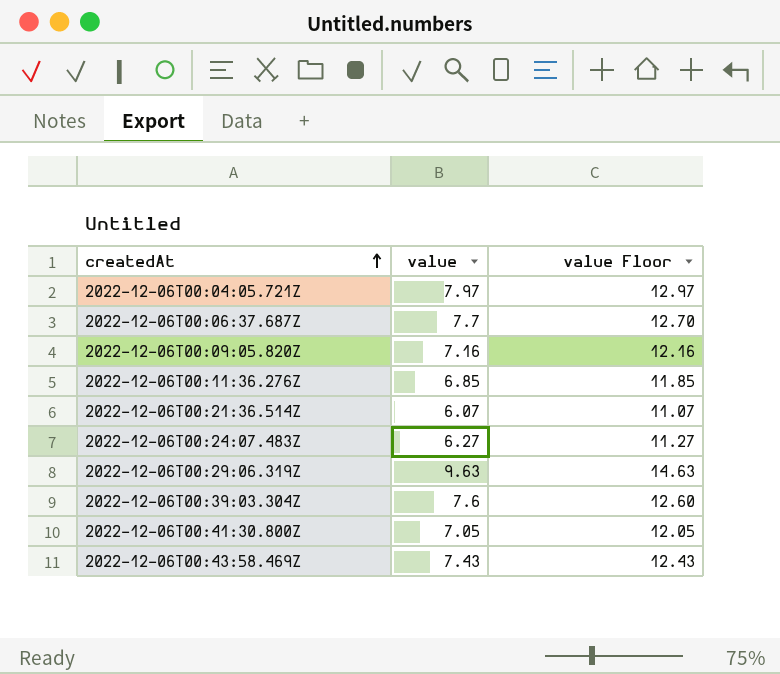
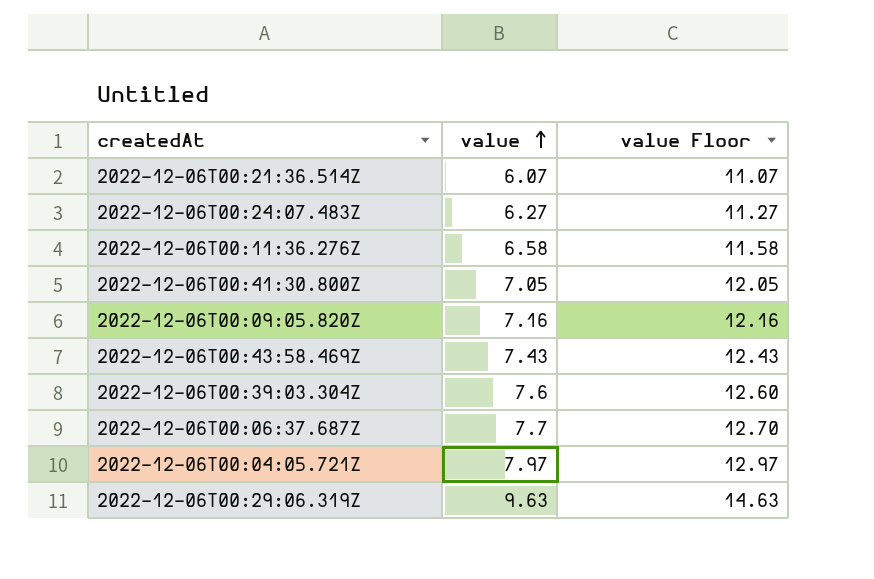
row order: createdAt ascending -> value ascending
2022-12-06T00:11:36.276Z | value: 6.85 -> 6.58
2022-12-06T00:11:36.276Z | value Floor: 11.85 -> 11.58

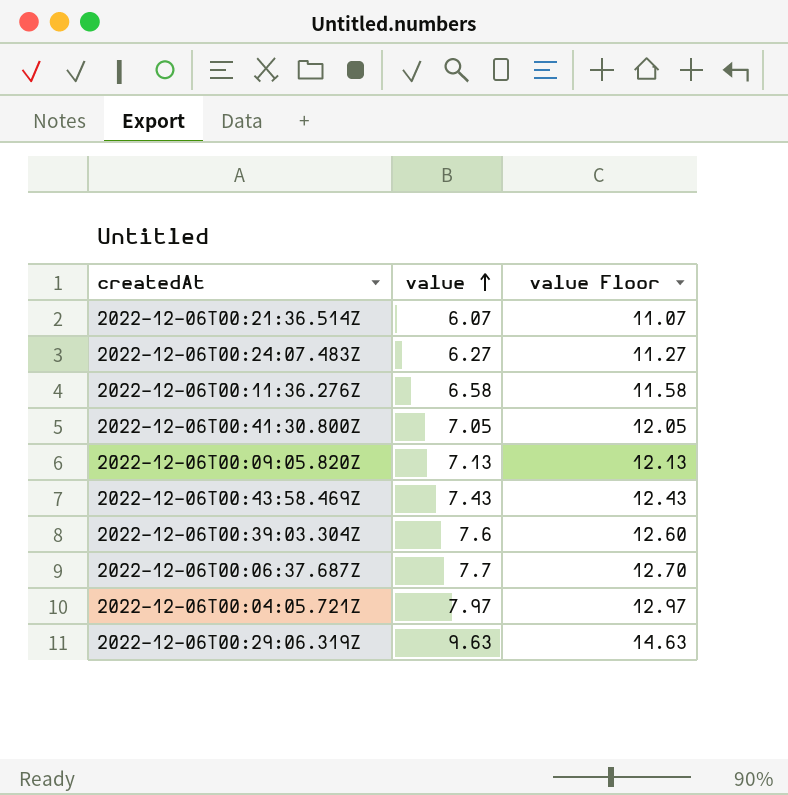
2022-12-06T00:09:05.820Z | value: 7.16 -> 7.13
2022-12-06T00:09:05.820Z | value Floor: 12.16 -> 12.13

